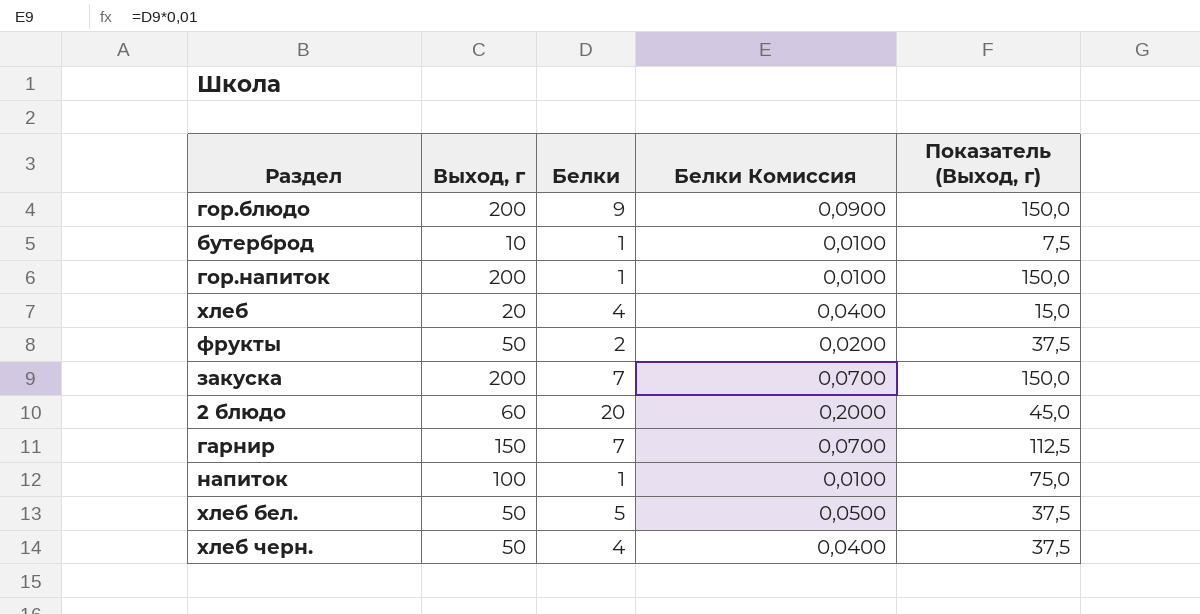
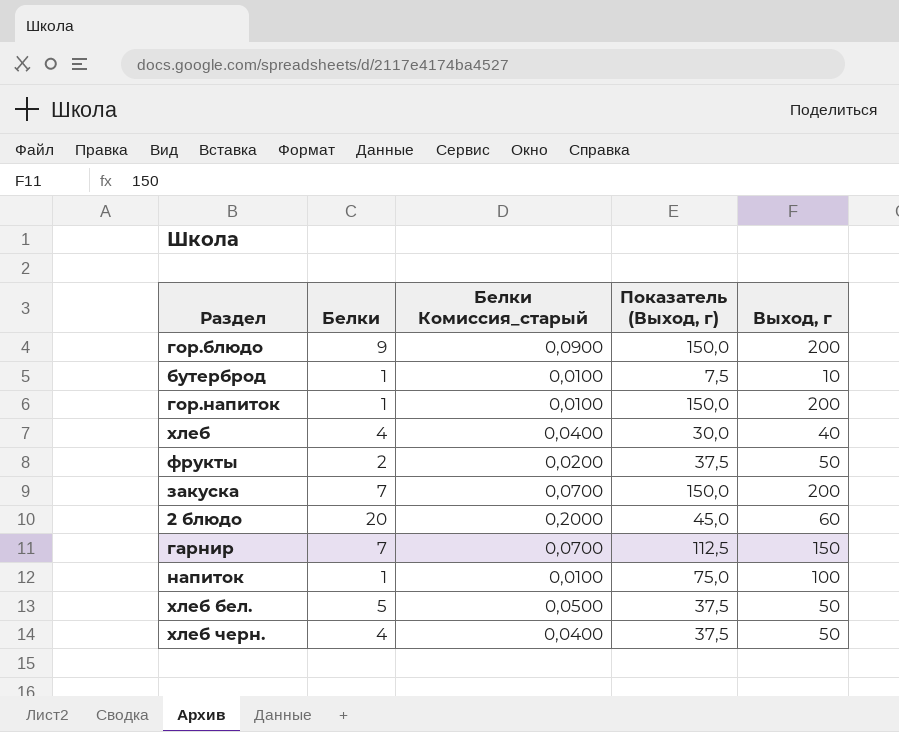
column name: Белки Комиссия -> Белки Комиссия_старый
column Выход, г | position: 2 -> 5
хлеб | Показатель (Выход, г): 15,0 -> 30,0
хлеб | Выход, г: 20 -> 40

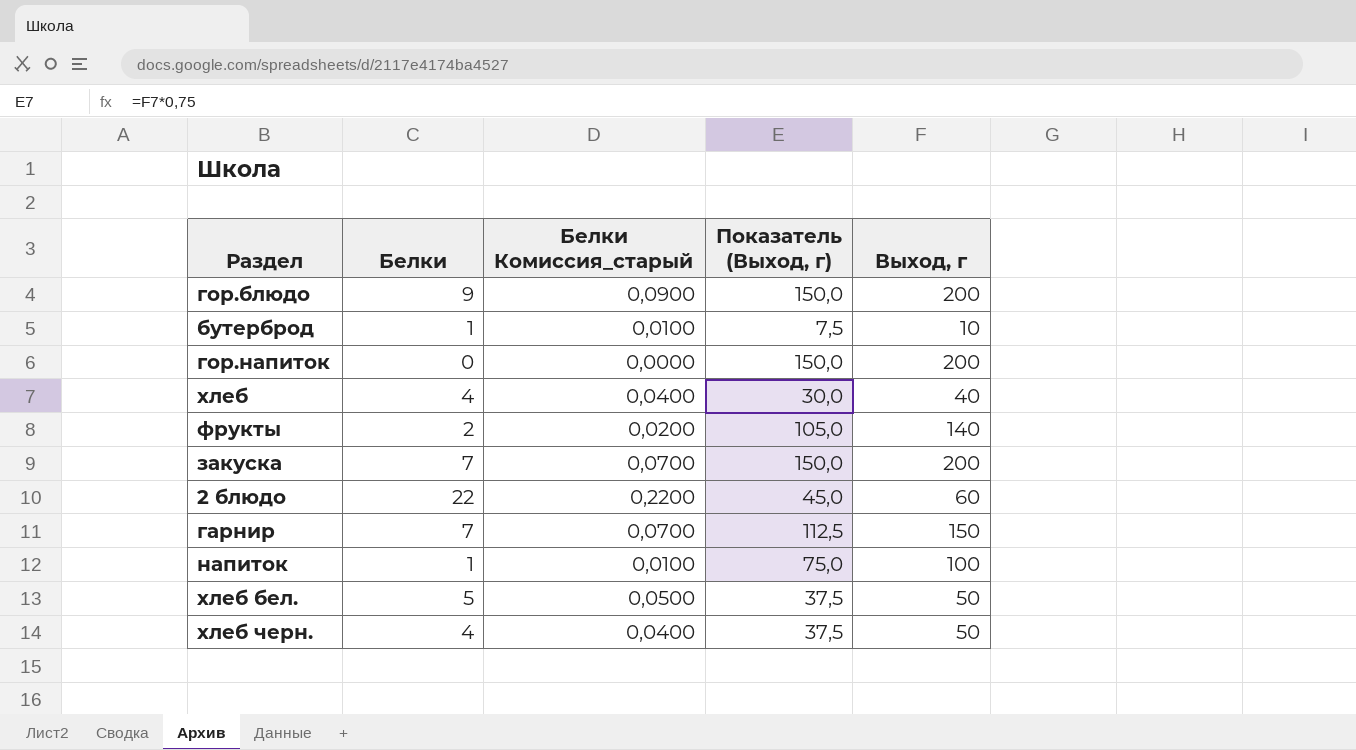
гор.напиток | Белки: 1 -> 0
гор.напиток | Белки Комиссия_старый: 0,0100 -> 0,0000
фрукты | Показатель (Выход, г): 37,5 -> 105,0
фрукты | Выход, г: 50 -> 140
2 блюдо | Белки: 20 -> 22
2 блюдо | Белки Комиссия_старый: 0,2000 -> 0,2200

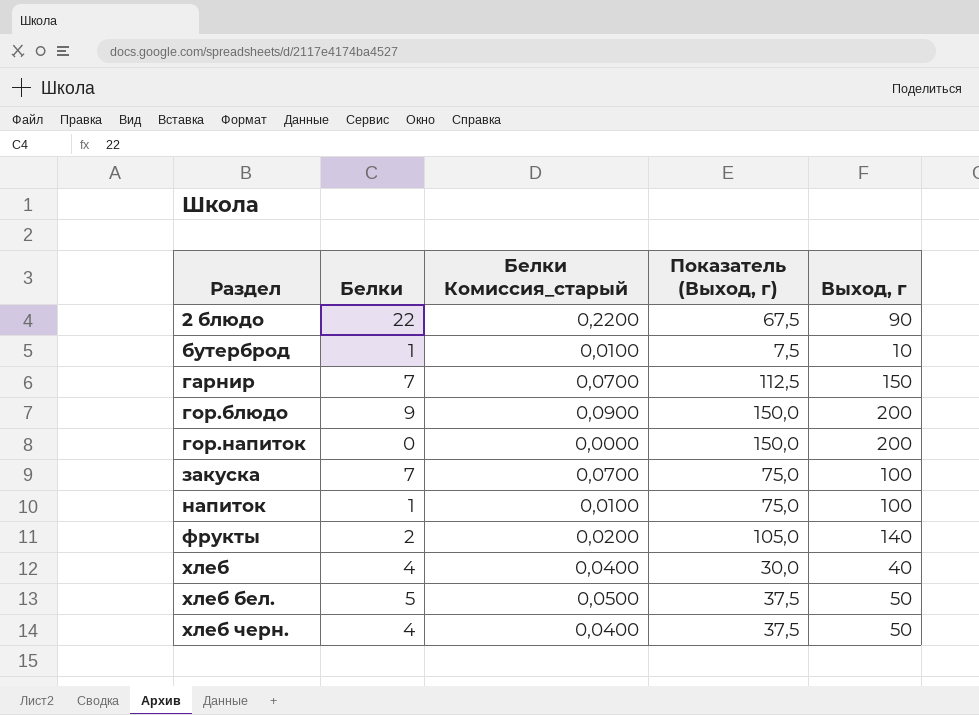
row order: none -> Раздел ascending
2 блюдо | Показатель (Выход, г): 45,0 -> 67,5
2 блюдо | Выход, г: 60 -> 90
закуска | Показатель (Выход, г): 150,0 -> 75,0
закуска | Выход, г: 200 -> 100

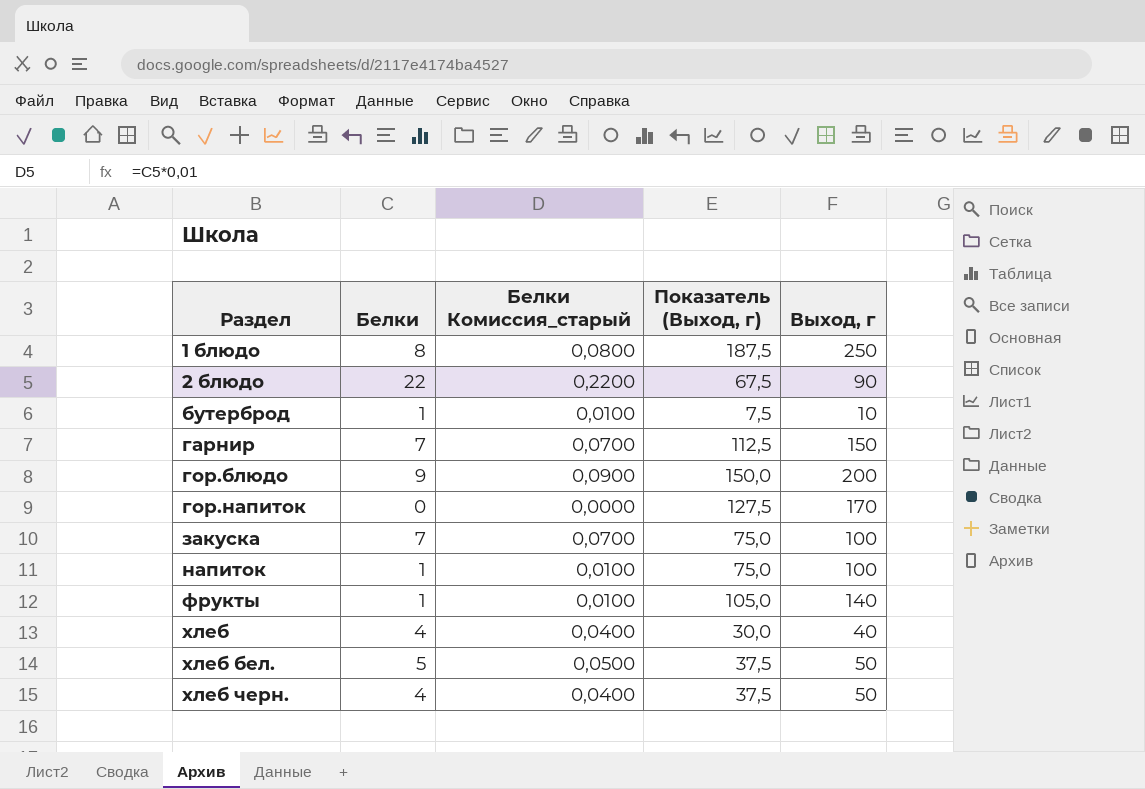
row 1 блюдо: none -> 8 | 0,0800 | 187,5 | 250
гор.напиток | Показатель (Выход, г): 150,0 -> 127,5
гор.напиток | Выход, г: 200 -> 170
фрукты | Белки: 2 -> 1
фрукты | Белки Комиссия_старый: 0,0200 -> 0,0100

